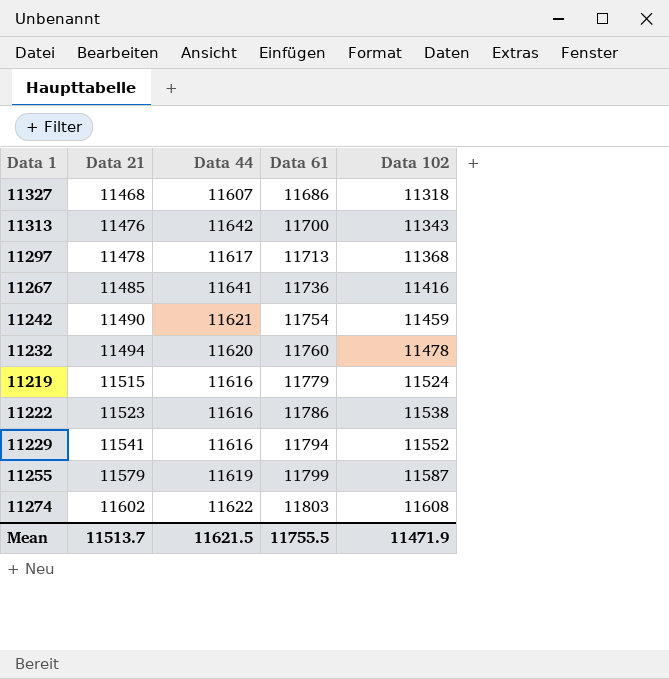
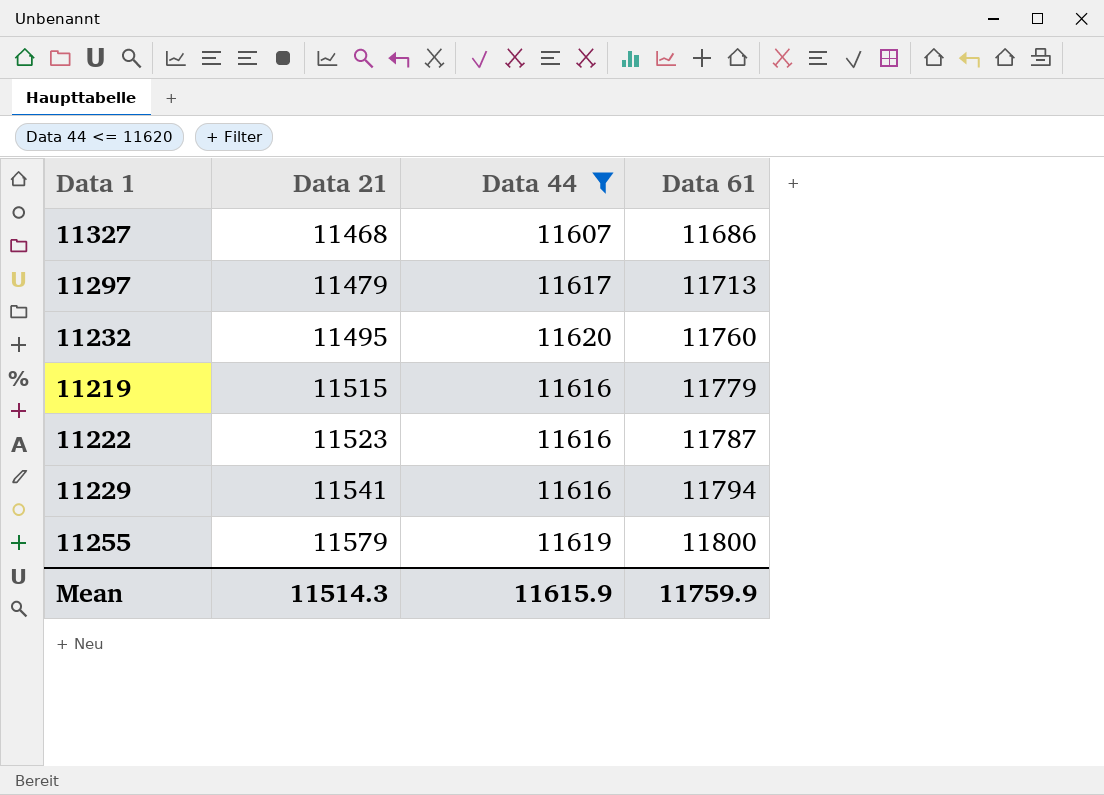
filter: none -> Data 44 <= 11620
column Data 102 | position: 5 -> none
11297 | Data 21: 11478 -> 11479
11232 | Data 21: 11494 -> 11495
11222 | Data 61: 11786 -> 11787
11255 | Data 61: 11799 -> 11800
Mean | Data 21: 11513.7 -> 11514.3
Mean | Data 44: 11621.5 -> 11615.9
Mean | Data 61: 11755.5 -> 11759.9

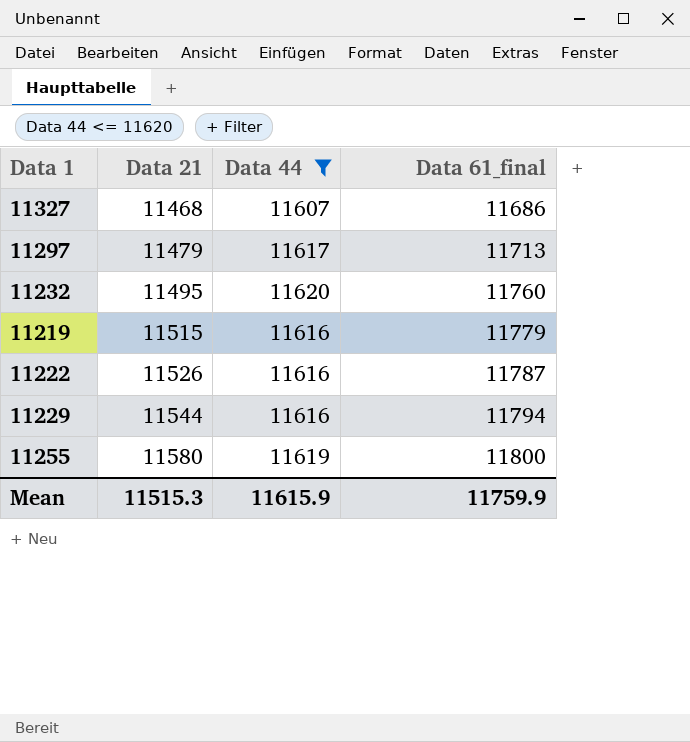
column name: Data 61 -> Data 61_final
11222 | Data 21: 11523 -> 11526
11229 | Data 21: 11541 -> 11544
11255 | Data 21: 11579 -> 11580
Mean | Data 21: 11514.3 -> 11515.3

